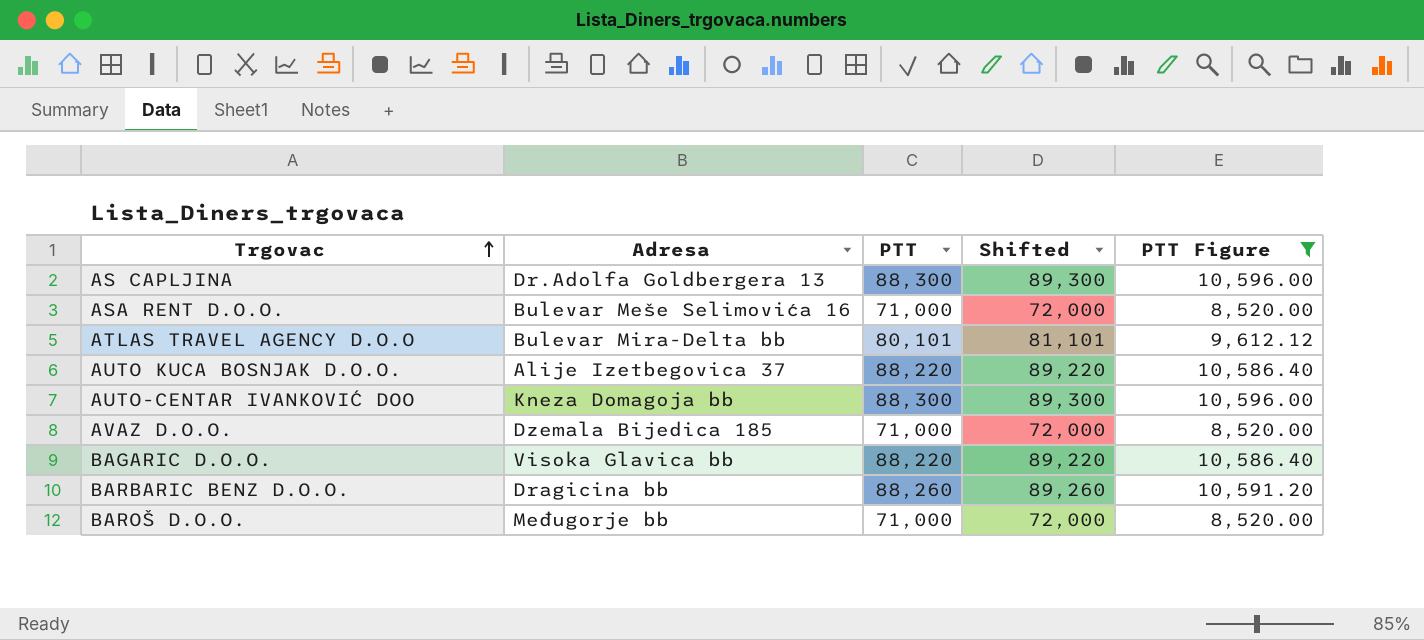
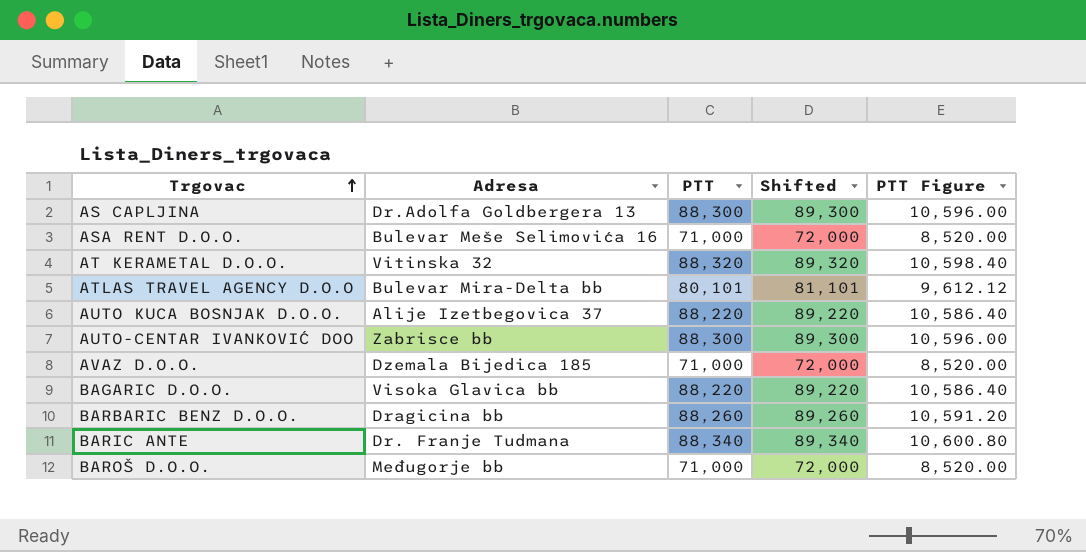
filter: PTT Figure <= 10,596.00 -> none
AUTO-CENTAR IVANKOVIĆ DOO | Adresa: Kneza Domagoja bb -> Zabrisce bb

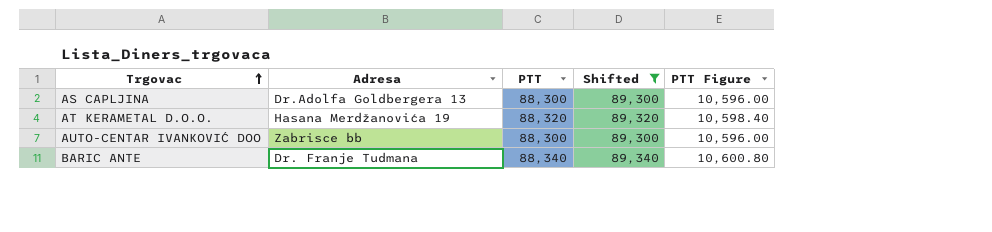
filter: none -> Shifted >= 89,300
AT KERAMETAL D.O.O. | Adresa: Vitinska 32 -> Hasana Merdžanovića 19

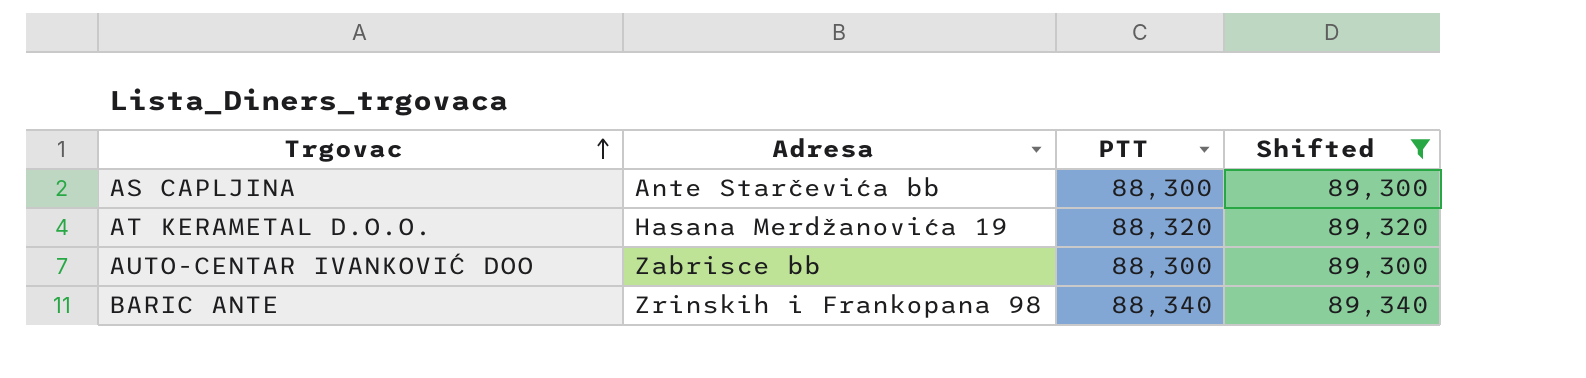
column PTT Figure | formula: [PTT] * 0.12 -> none
AS CAPLJINA | Adresa: Dr.Adolfa Goldbergera 13 -> Ante Starčevića bb
BARIC ANTE | Adresa: Dr. Franje Tudmana -> Zrinskih i Frankopana 98

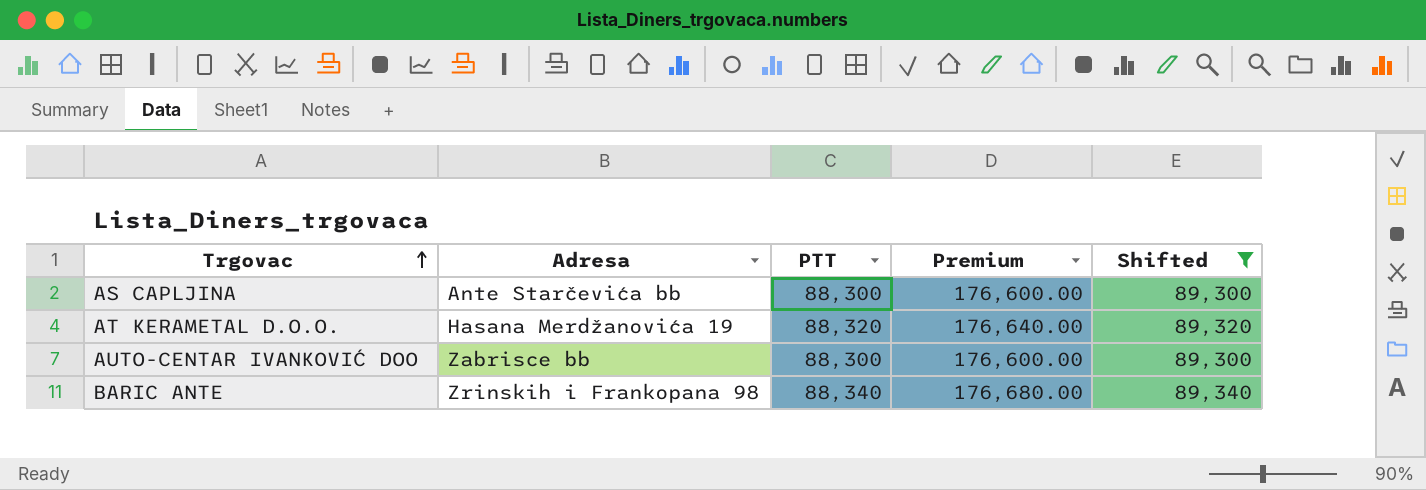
column Premium | formula: none -> [PTT] * 2

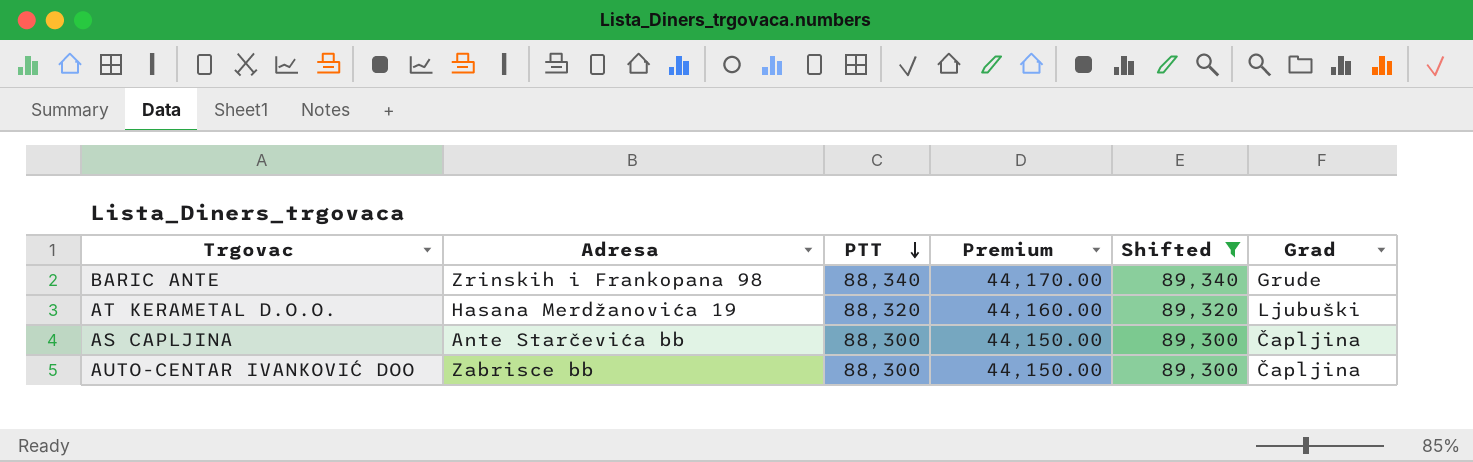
row order: Trgovac ascending -> PTT descending
column Premium | formula: [PTT] * 2 -> [PTT] * 0.5
column Grad | position: none -> 6

